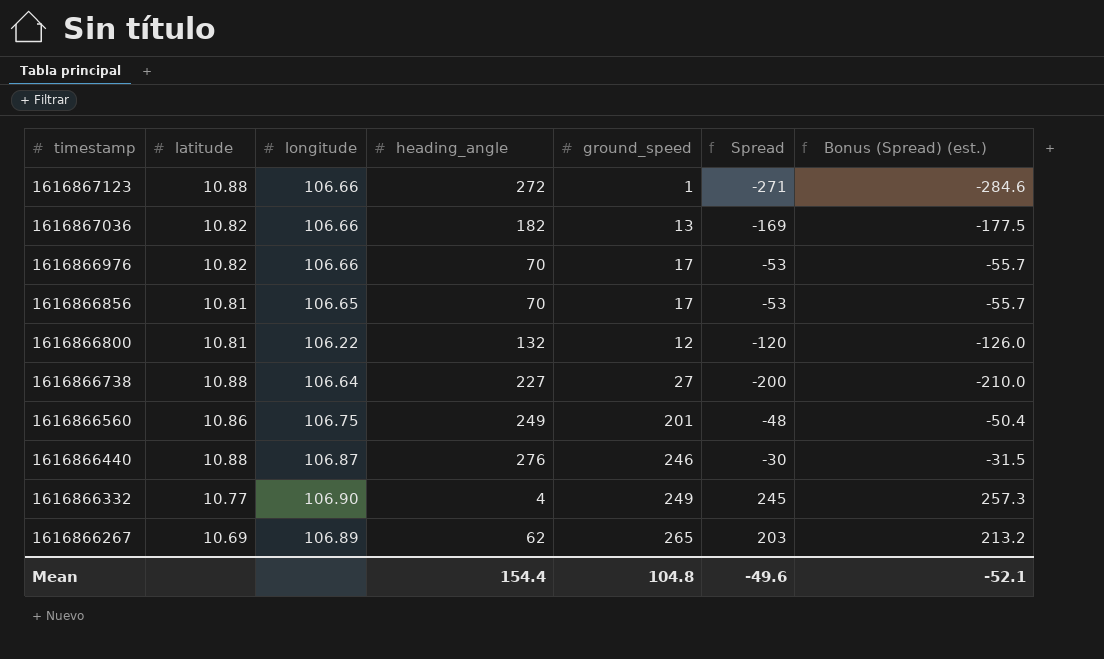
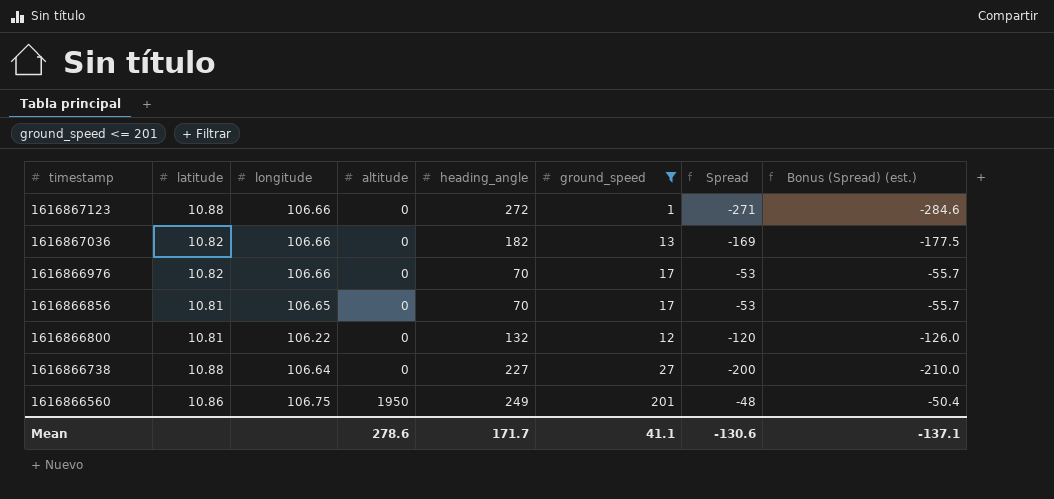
filter: none -> ground_speed <= 201
column altitude | position: none -> 4
Mean | heading_angle: 154.4 -> 171.7
Mean | ground_speed: 104.8 -> 41.1
Mean | Spread: -49.6 -> -130.6
Mean | Bonus (Spread) (est.): -52.1 -> -137.1

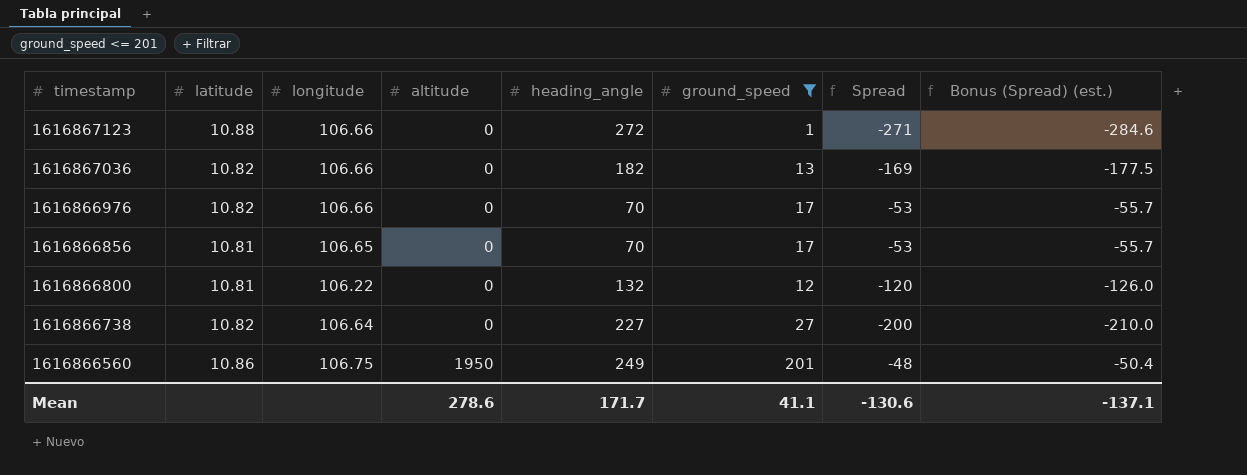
1616866738 | latitude: 10.88 -> 10.82

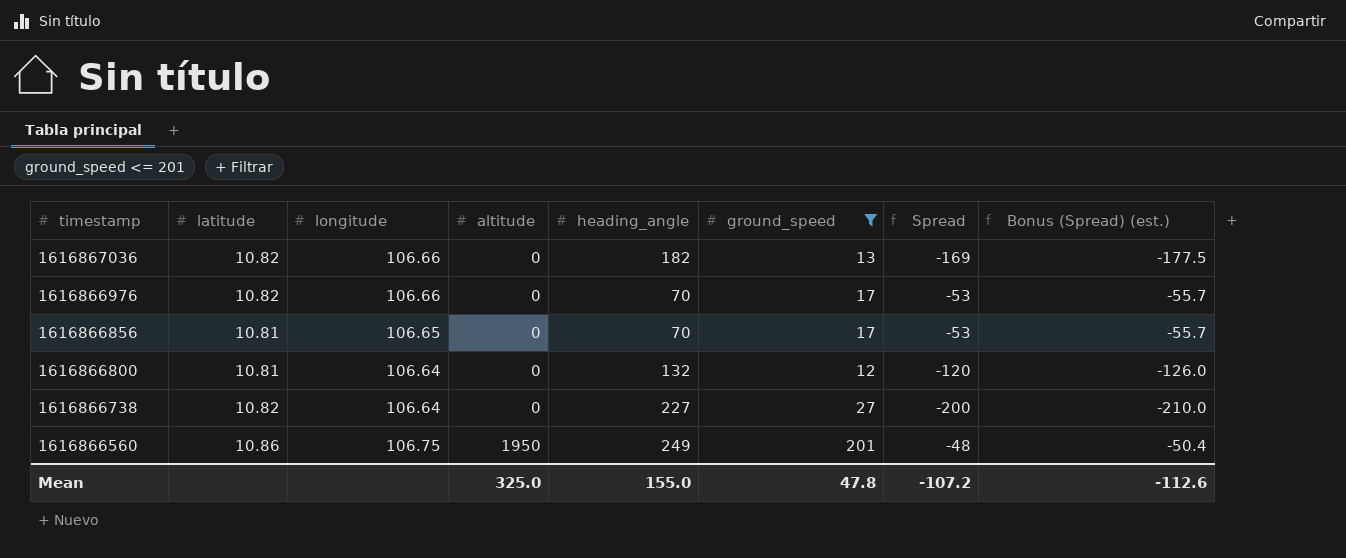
row 1616867123: 10.88 | 106.66 | 0 | 272 | 1 | -271 | -284.6 -> none
1616866800 | longitude: 106.22 -> 106.64
Mean | altitude: 278.6 -> 325.0
Mean | heading_angle: 171.7 -> 155.0
Mean | ground_speed: 41.1 -> 47.8
Mean | Spread: -130.6 -> -107.2
Mean | Bonus (Spread) (est.): -137.1 -> -112.6

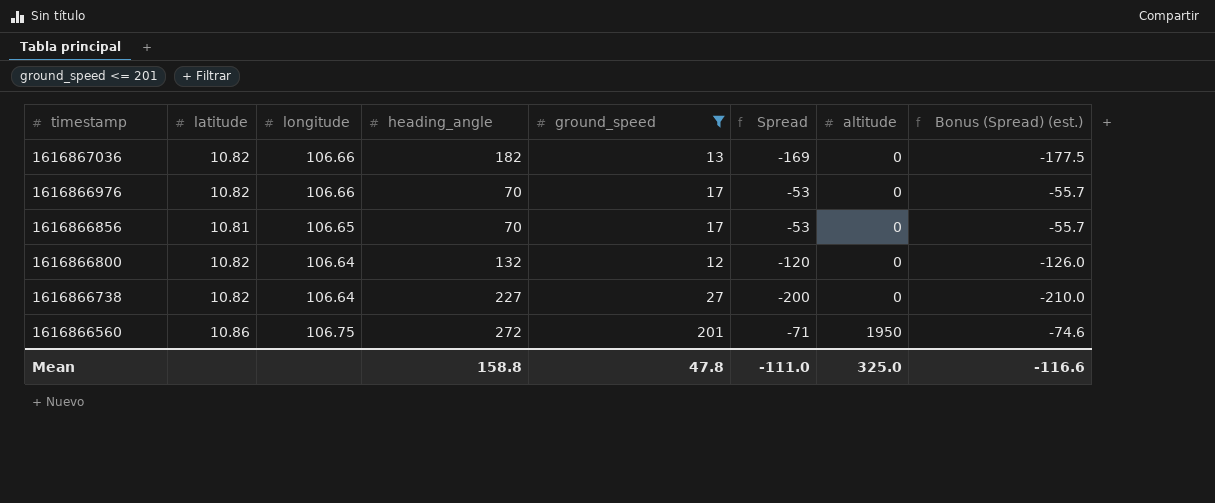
column altitude | position: 4 -> 7
1616866800 | latitude: 10.81 -> 10.82
1616866560 | heading_angle: 249 -> 272
1616866560 | Spread: -48 -> -71
1616866560 | Bonus (Spread) (est.): -50.4 -> -74.6
Mean | heading_angle: 155.0 -> 158.8
Mean | Spread: -107.2 -> -111.0
Mean | Bonus (Spread) (est.): -112.6 -> -116.6

